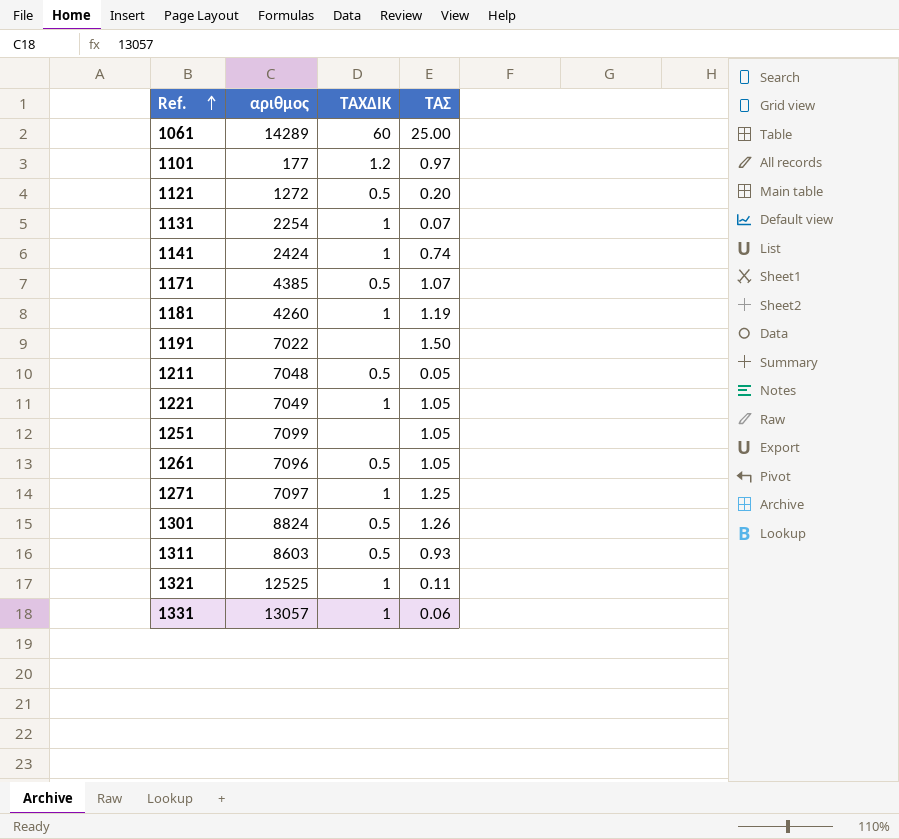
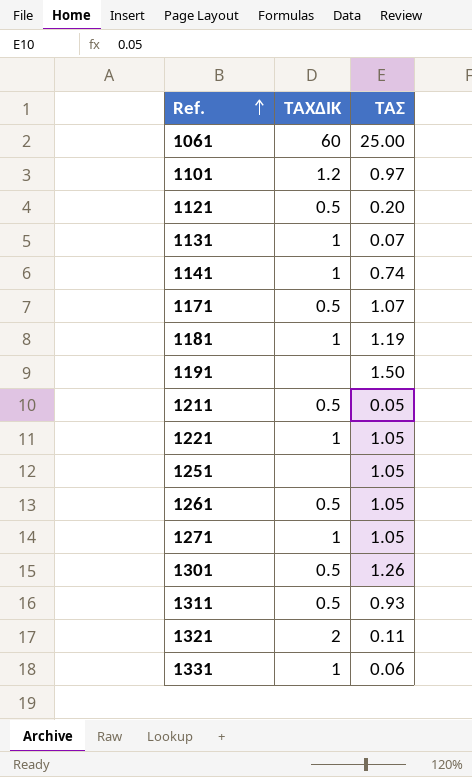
column αριθμος | position: 2 -> none
1271 | ΤΑΣ: 1.25 -> 1.05
1321 | ΤΑΧΔΙΚ: 1 -> 2

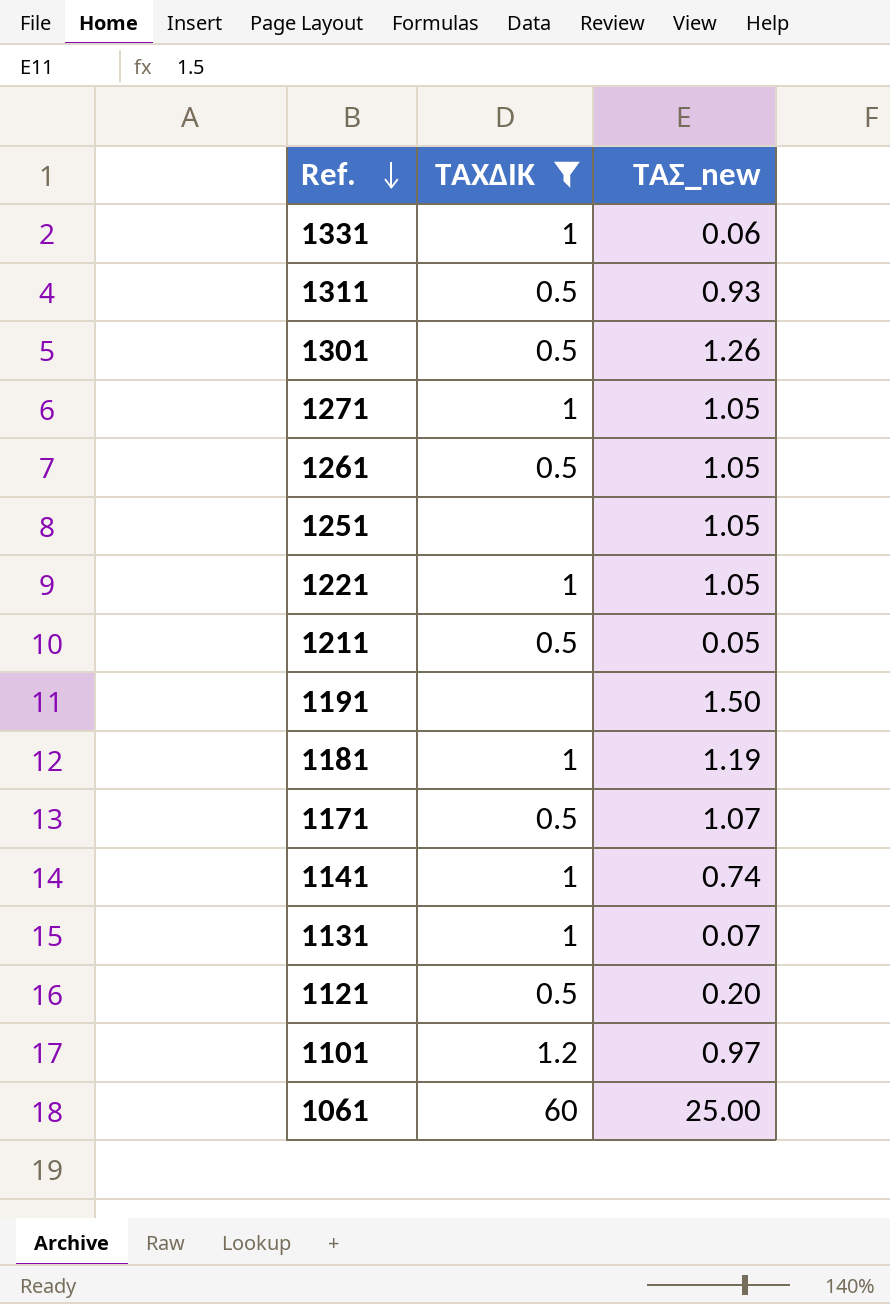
filter: none -> ΤΑΧΔΙΚ != 2
row order: Ref. ascending -> Ref. descending
column name: ΤΑΣ -> ΤΑΣ_new

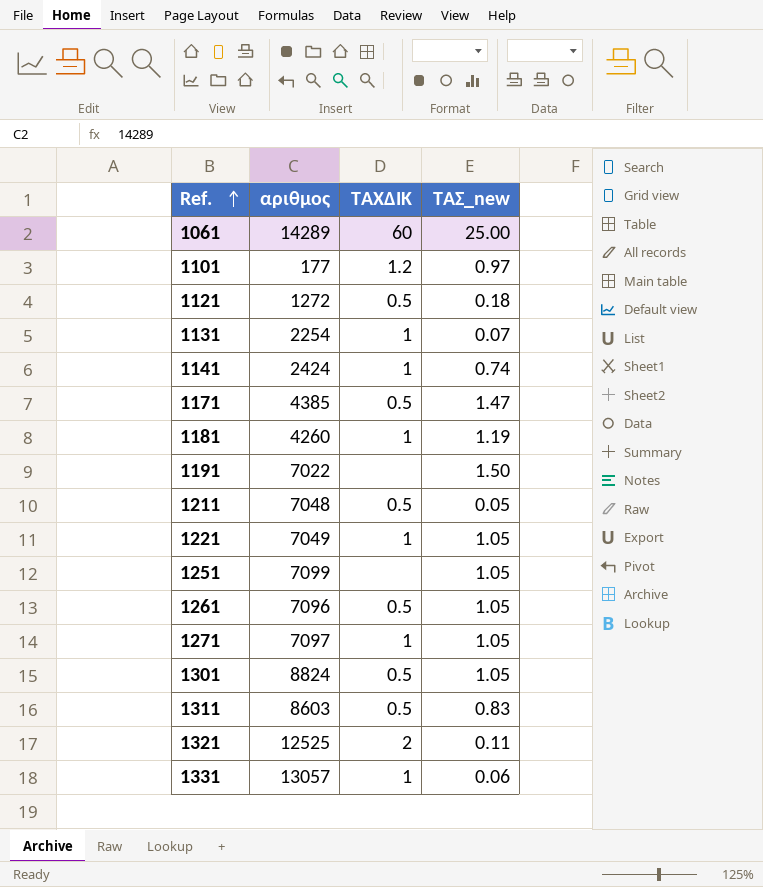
filter: ΤΑΧΔΙΚ != 2 -> none
row order: Ref. descending -> Ref. ascending
column αριθμος | position: none -> 2
1121 | ΤΑΣ_new: 0.20 -> 0.18
1171 | ΤΑΣ_new: 1.07 -> 1.47
1301 | ΤΑΣ_new: 1.26 -> 1.05
1311 | ΤΑΣ_new: 0.93 -> 0.83

